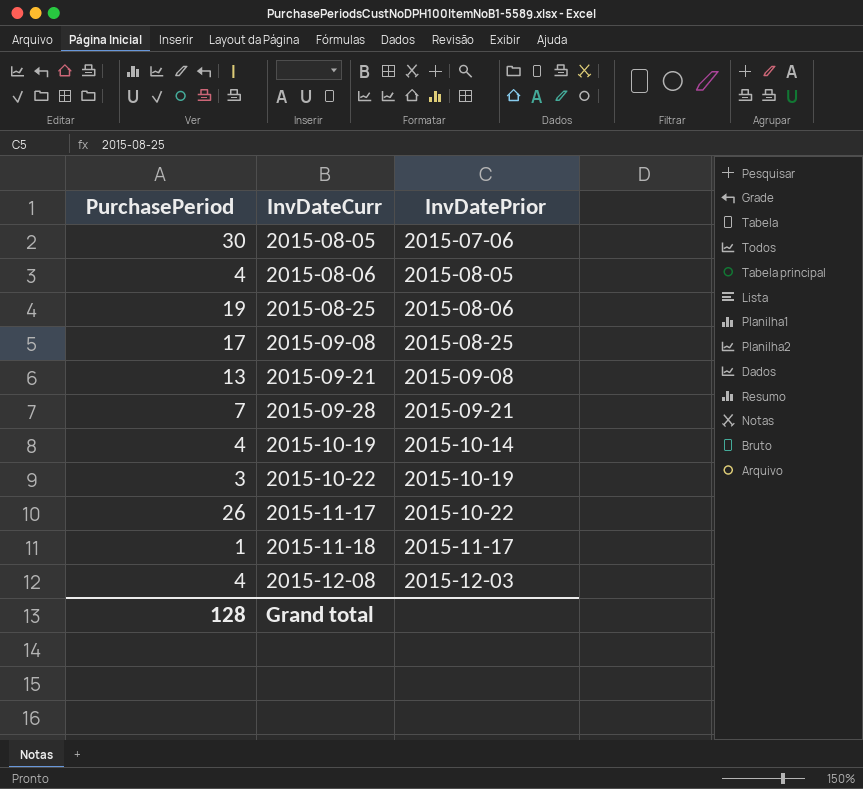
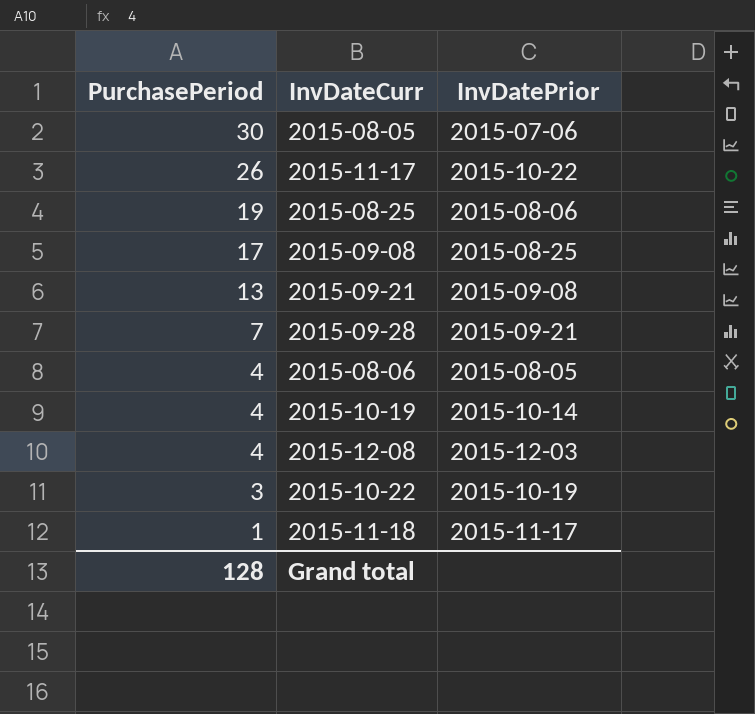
row order: InvDateCurr ascending -> PurchasePeriod descending

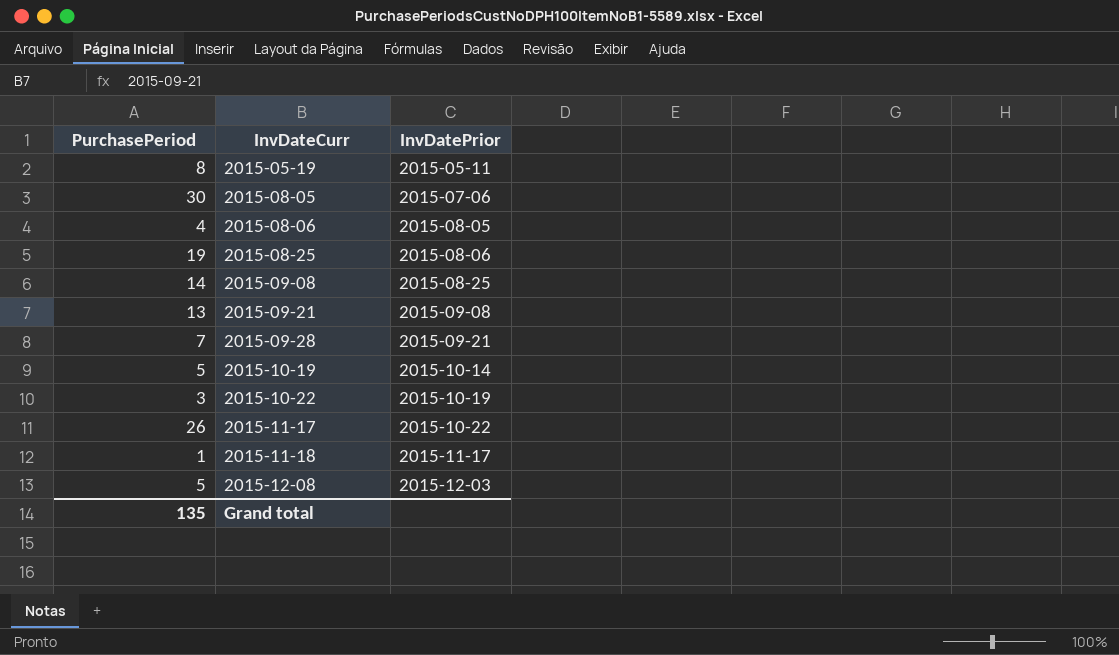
row order: PurchasePeriod descending -> InvDateCurr ascending
row 2015-05-19: none -> 8 | 2015-05-11
2015-09-08 | PurchasePeriod: 17 -> 14
2015-10-19 | PurchasePeriod: 4 -> 5
2015-12-08 | PurchasePeriod: 4 -> 5
Grand total | PurchasePeriod: 128 -> 135

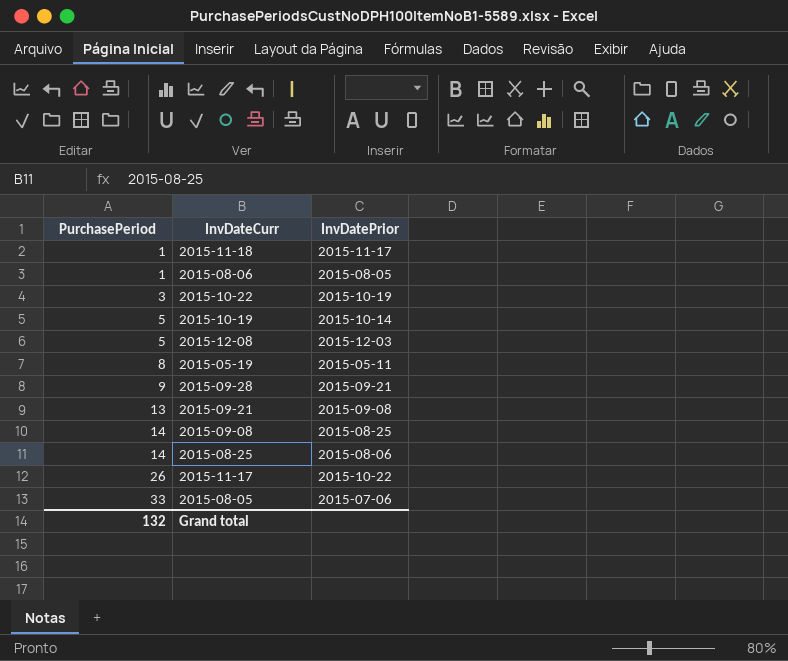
row order: InvDateCurr ascending -> PurchasePeriod ascending
2015-08-06 | PurchasePeriod: 4 -> 1
2015-09-28 | PurchasePeriod: 7 -> 9
2015-08-25 | PurchasePeriod: 19 -> 14
2015-08-05 | PurchasePeriod: 30 -> 33
Grand total | PurchasePeriod: 135 -> 132

